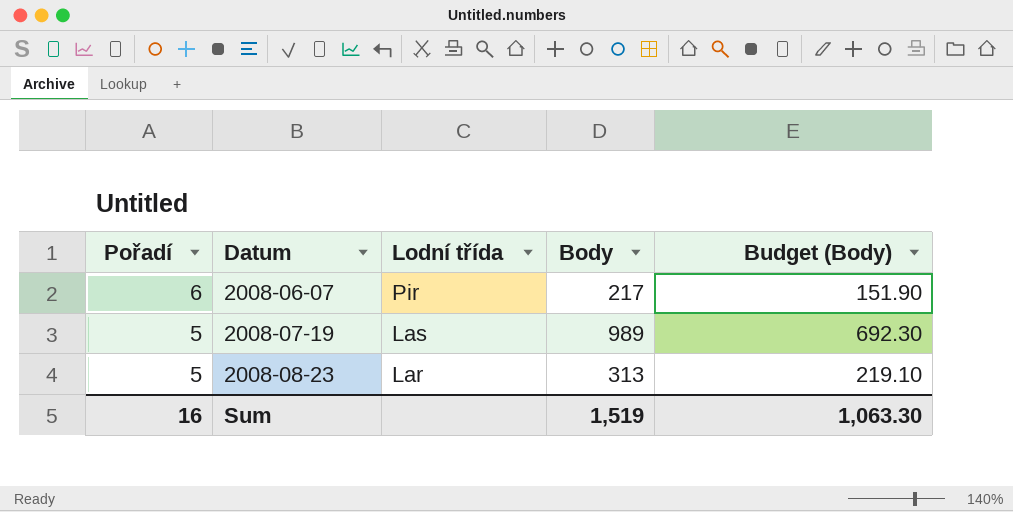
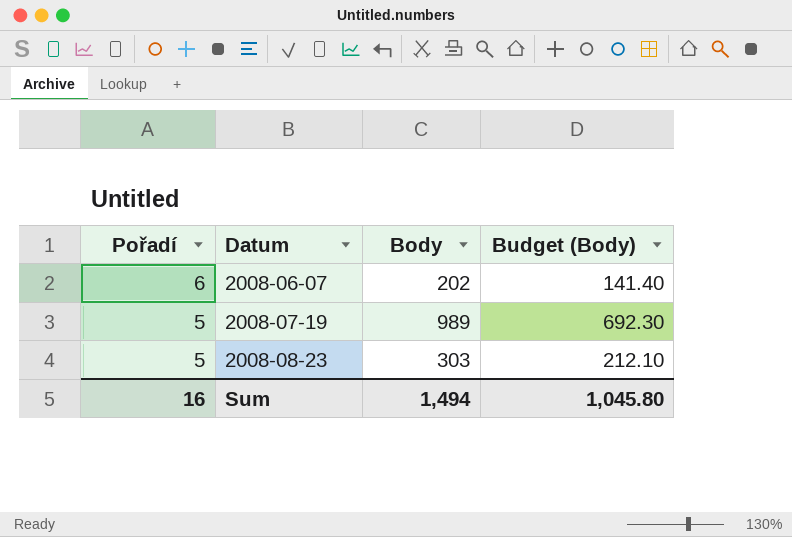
column Lodní třída | position: 3 -> none
2008-06-07 | Body: 217 -> 202
2008-06-07 | Budget (Body): 151.90 -> 141.40
2008-08-23 | Body: 313 -> 303
2008-08-23 | Budget (Body): 219.10 -> 212.10
Sum | Body: 1,519 -> 1,494
Sum | Budget (Body): 1,063.30 -> 1,045.80

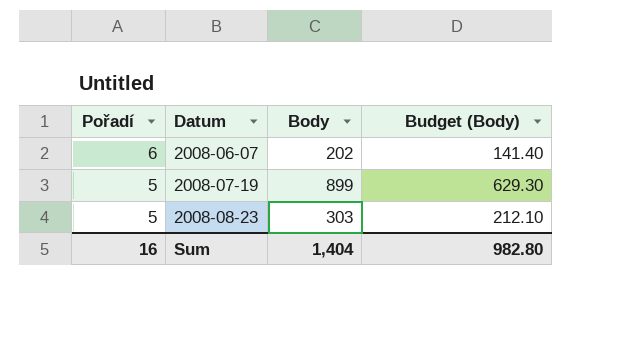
2008-07-19 | Body: 989 -> 899
2008-07-19 | Budget (Body): 692.30 -> 629.30
Sum | Body: 1,494 -> 1,404
Sum | Budget (Body): 1,045.80 -> 982.80

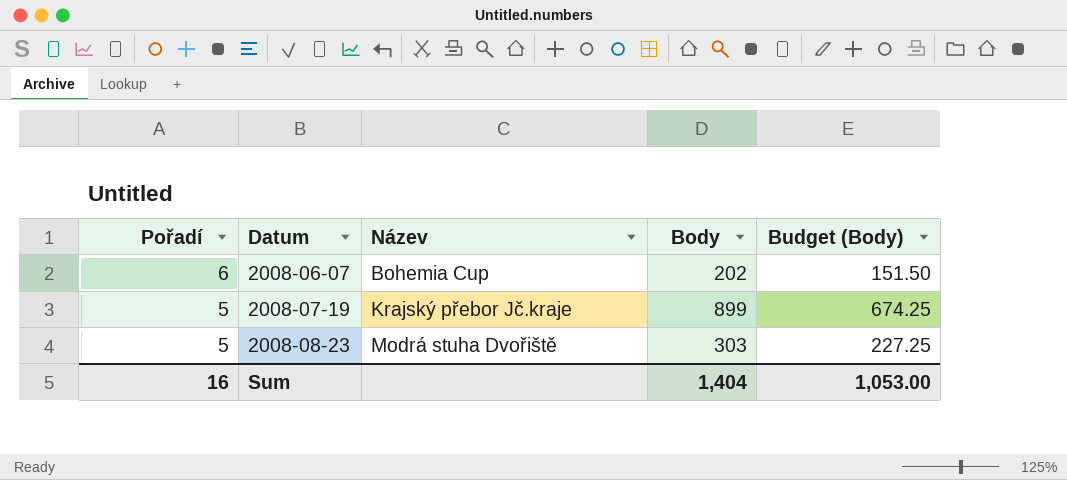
column Název | position: none -> 3
column Budget (Body) | formula: [Body] * 0.7 -> [Body] * 0.75
Sum | Budget (Body): 982.80 -> 1,053.00

